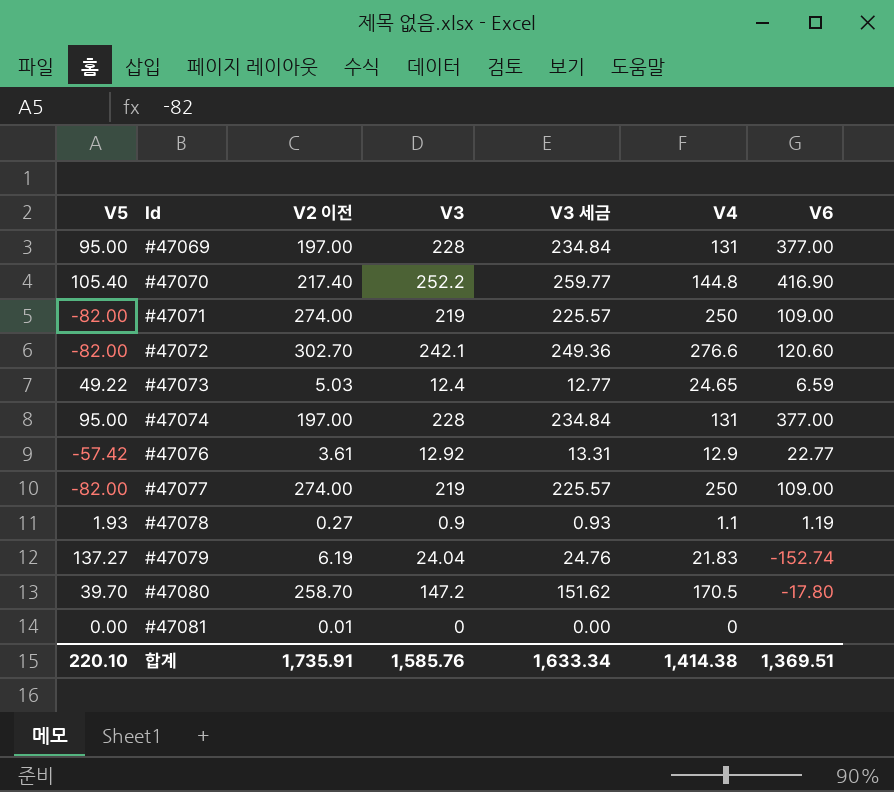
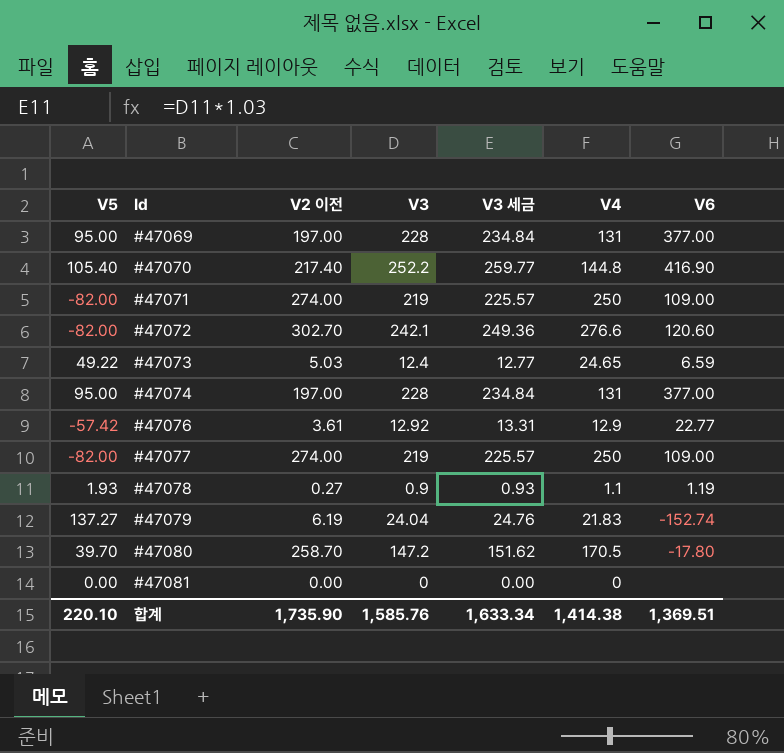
#47081 | V2 이전: 0.01 -> 0.00
합계 | V2 이전: 1,735.91 -> 1,735.90

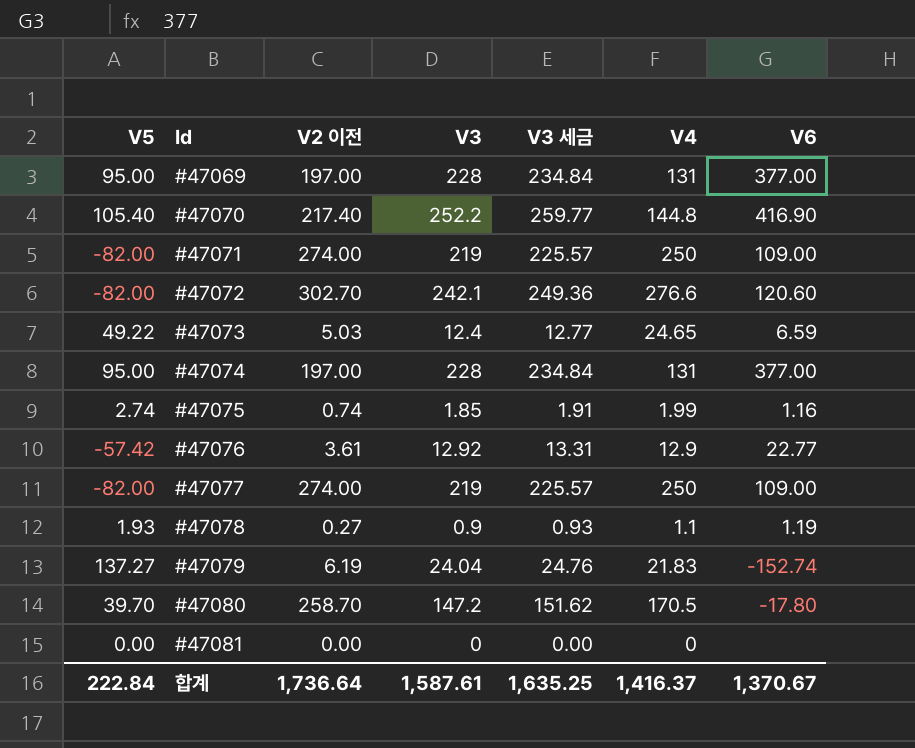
row #47075: none -> 2.74 | 0.74 | 1.85 | 1.91 | 1.99 | 1.16
합계 | V5: 220.10 -> 222.84
합계 | V2 이전: 1,735.90 -> 1,736.64
합계 | V3: 1,585.76 -> 1,587.61
합계 | V3 세금: 1,633.34 -> 1,635.25
합계 | V4: 1,414.38 -> 1,416.37
합계 | V6: 1,369.51 -> 1,370.67

